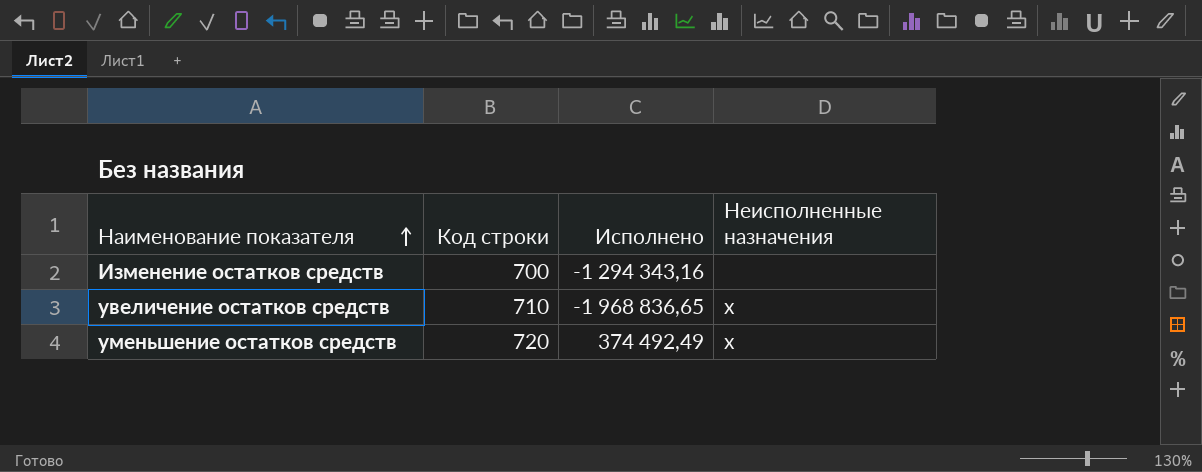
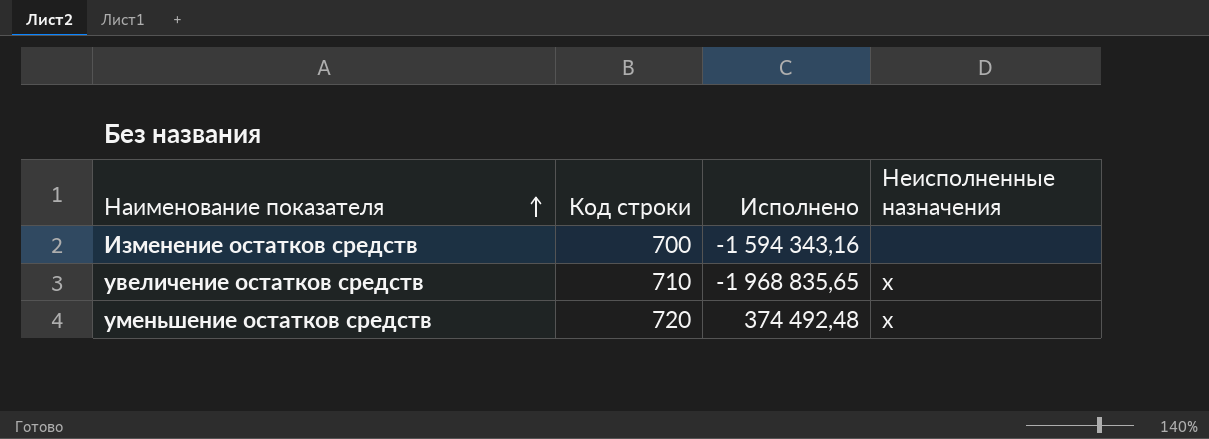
Изменение остатков средств | Исполнено: -1 294 343,16 -> -1 594 343,16
увеличение остатков средств | Исполнено: -1 968 836,65 -> -1 968 835,65
уменьшение остатков средств | Исполнено: 374 492,49 -> 374 492,48

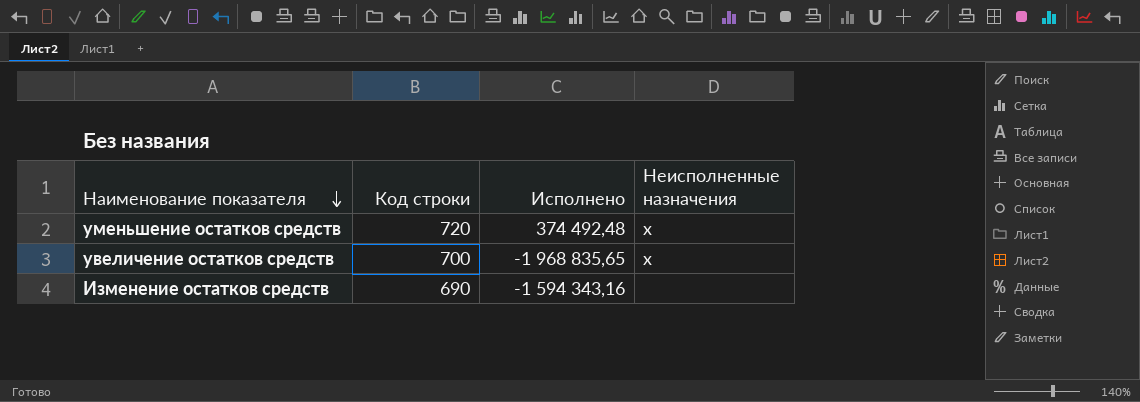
row order: Наименование показателя ascending -> Наименование показателя descending
увеличение остатков средств | Код строки: 710 -> 700
Изменение остатков средств | Код строки: 700 -> 690

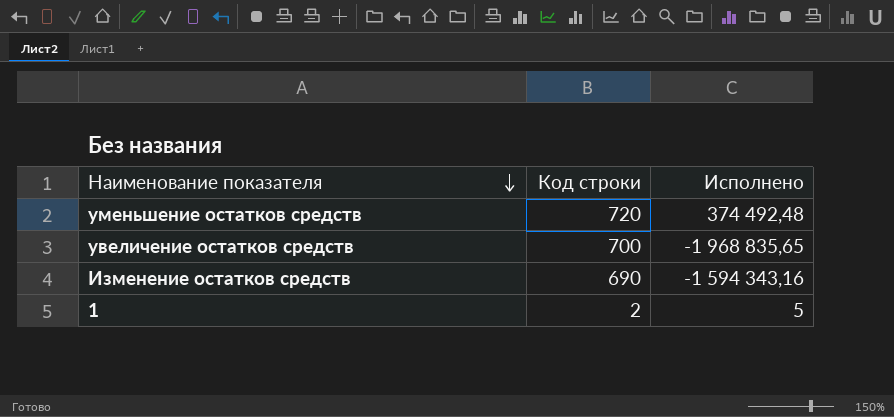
column Неисполненные назначения | position: 4 -> none
row 1: none -> 2 | 5

